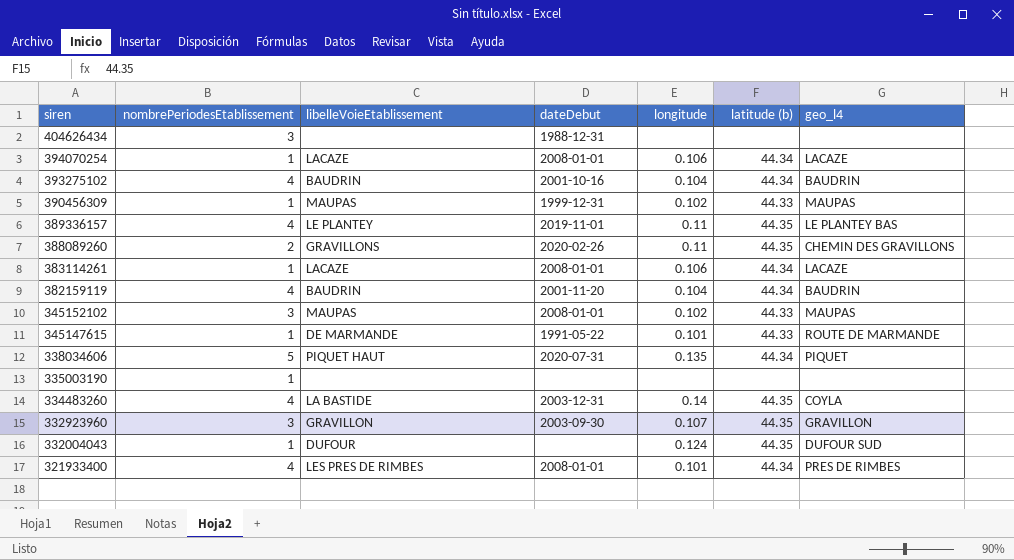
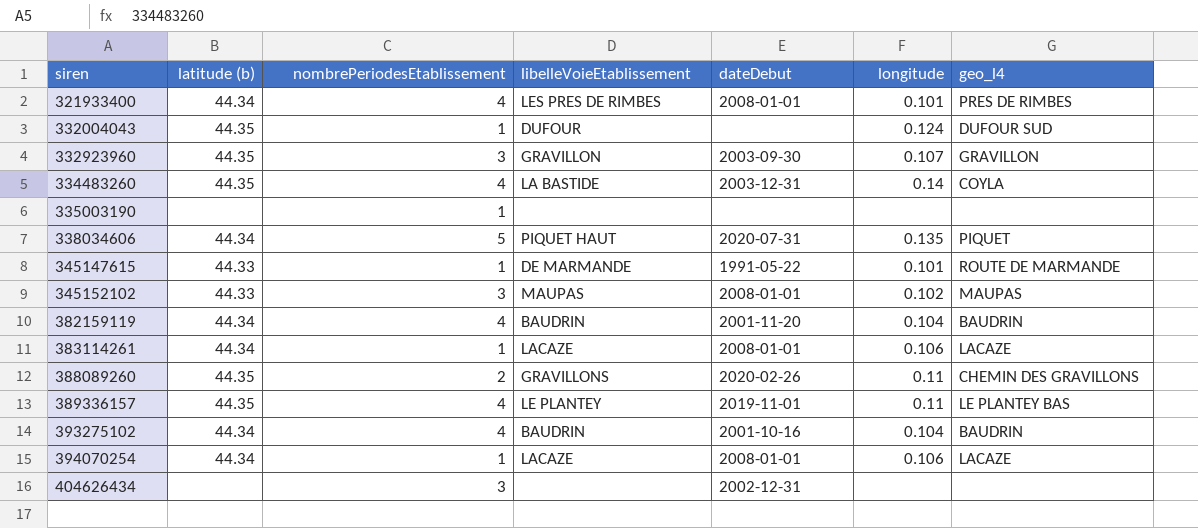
row order: siren descending -> siren ascending
column latitude (b) | position: 6 -> 2
row 390456309: 1 | MAUPAS | 1999-12-31 | 0.102 | 44.33 | MAUPAS -> none
404626434 | dateDebut: 1988-12-31 -> 2002-12-31

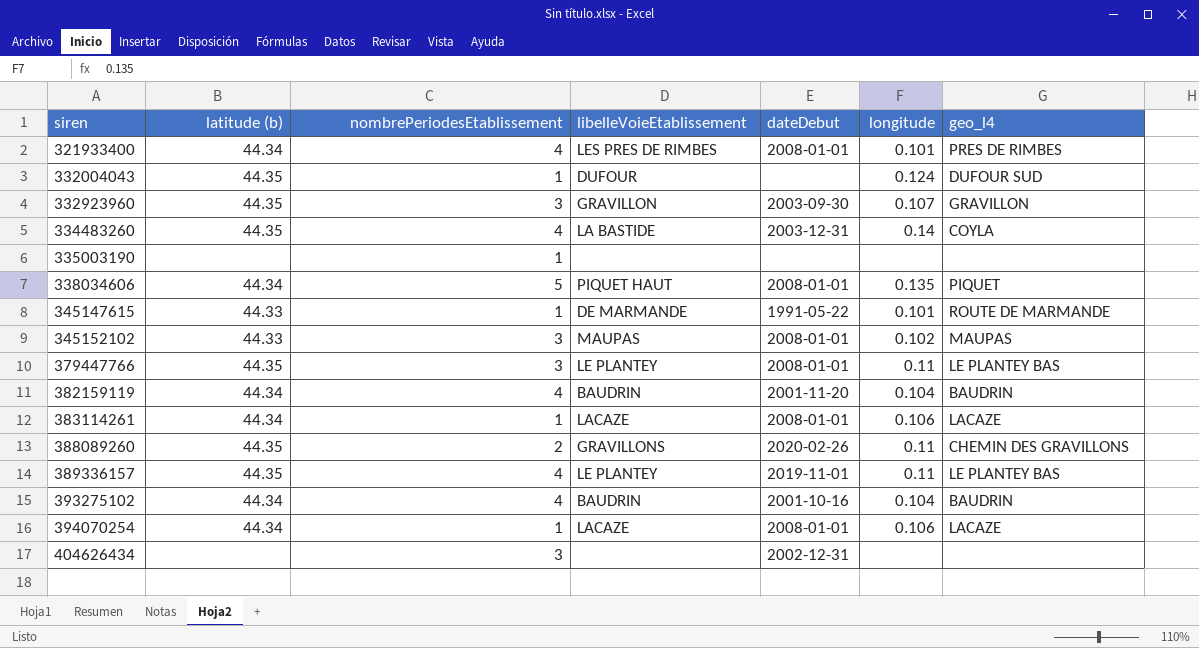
338034606 | dateDebut: 2020-07-31 -> 2008-01-01
row 379447766: none -> 44.35 | 3 | LE PLANTEY | 2008-01-01 | 0.11 | LE PLANTEY BAS

